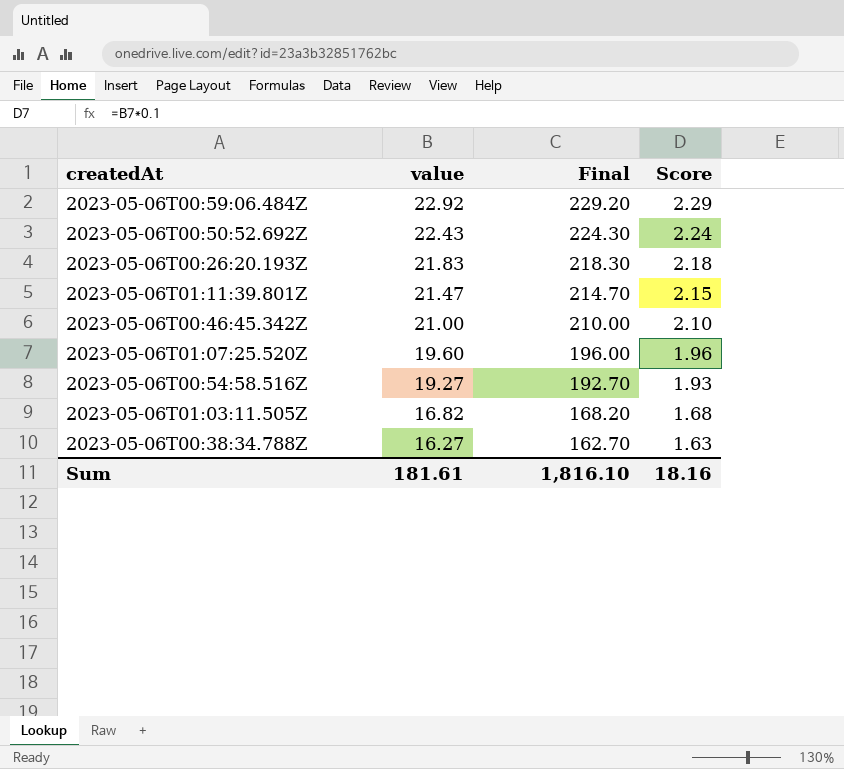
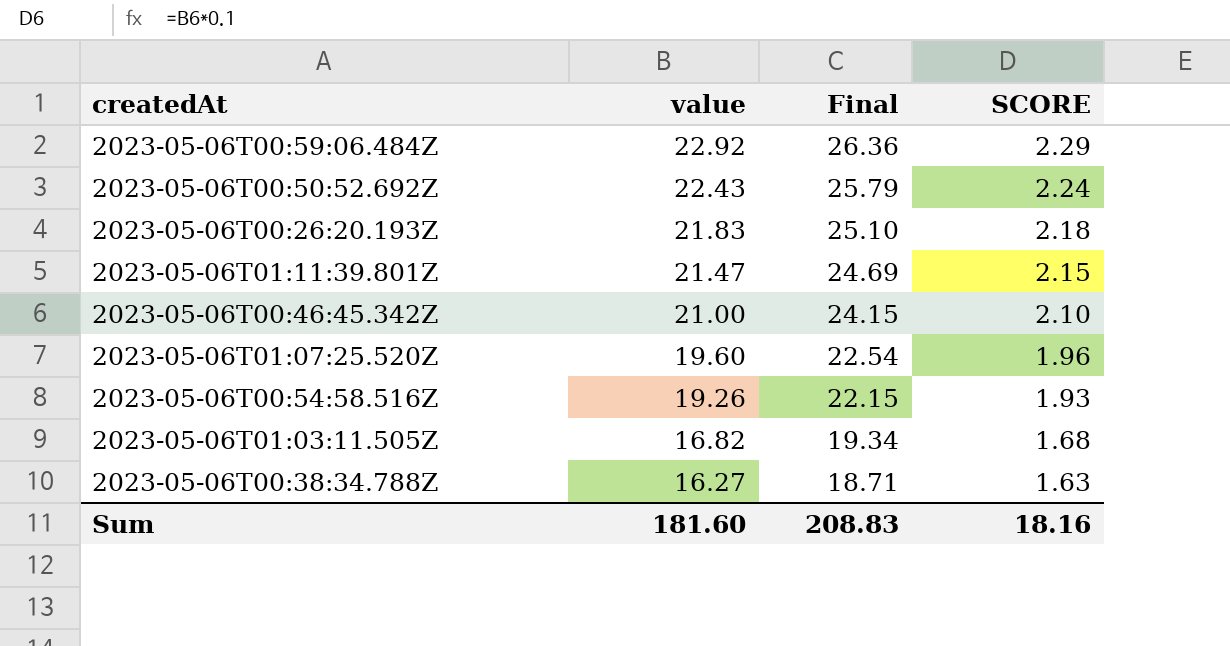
column Final | formula: [value] * 10 -> [value] * 1.15
column name: Score -> SCORE
2023-05-06T00:54:58.516Z | value: 19.27 -> 19.26
Sum | value: 181.61 -> 181.60
Sum | Final: 1,816.10 -> 208.83

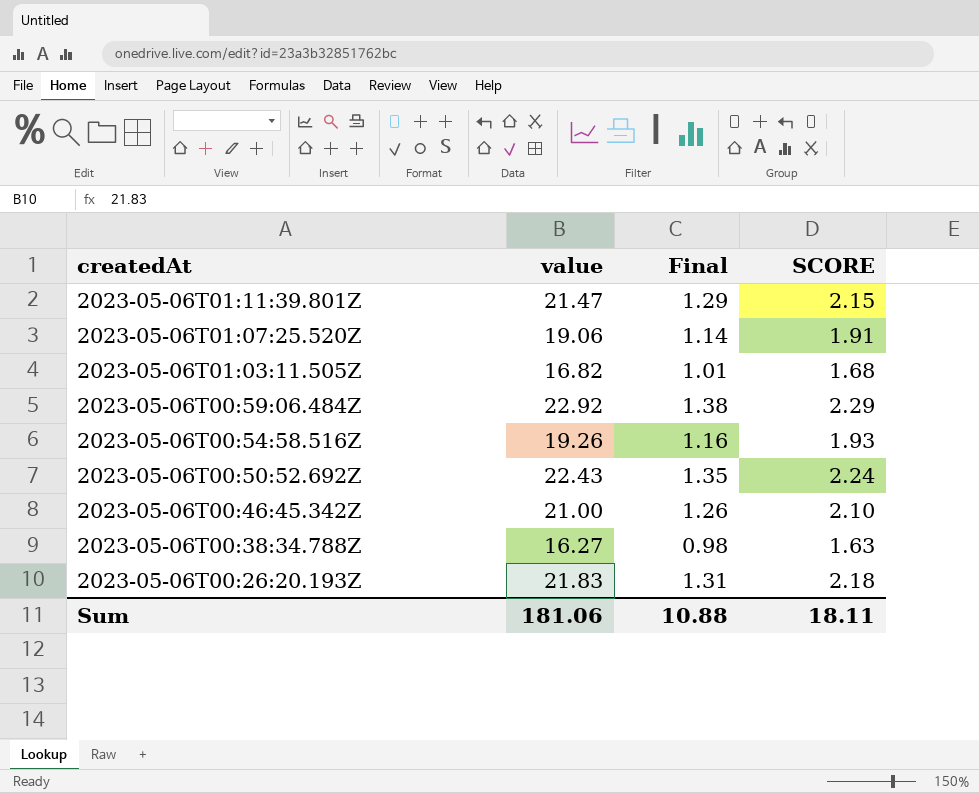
row order: value descending -> createdAt descending
column Final | formula: [value] * 1.15 -> [value] * 0.06
2023-05-06T01:07:25.520Z | value: 19.60 -> 19.06
2023-05-06T01:07:25.520Z | SCORE: 1.96 -> 1.91
Sum | value: 181.60 -> 181.06
Sum | Final: 208.83 -> 10.88
Sum | SCORE: 18.16 -> 18.11

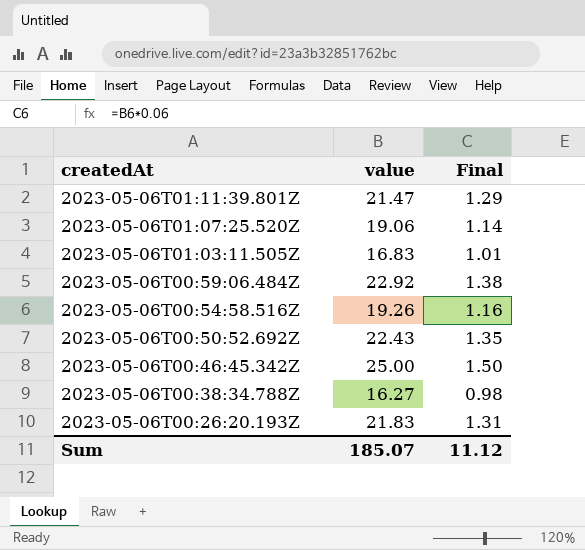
column SCORE | formula: [value] * 0.1 -> none
2023-05-06T01:03:11.505Z | value: 16.82 -> 16.83
2023-05-06T00:46:45.342Z | value: 21.00 -> 25.00
2023-05-06T00:46:45.342Z | Final: 1.26 -> 1.50
Sum | value: 181.06 -> 185.07
Sum | Final: 10.88 -> 11.12

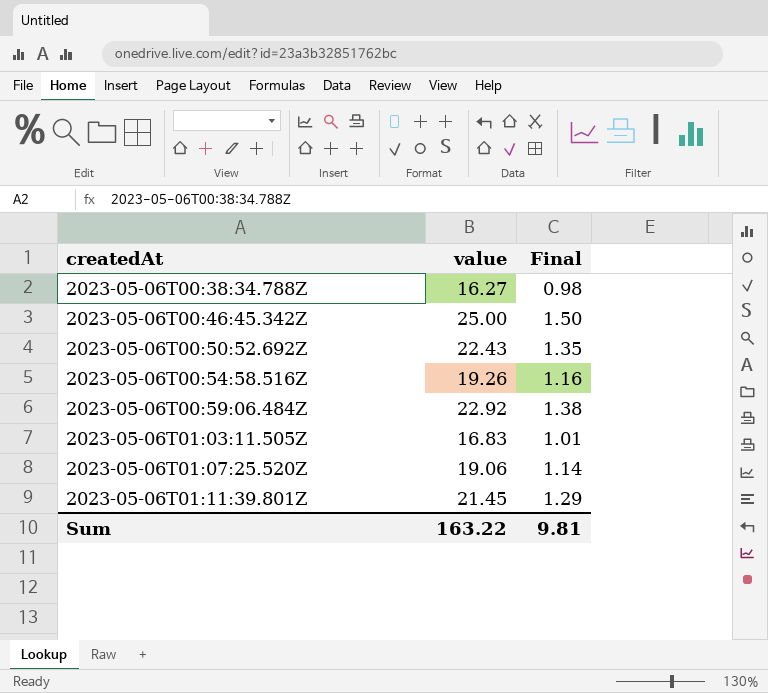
row order: createdAt descending -> createdAt ascending
row 2023-05-06T00:26:20.193Z: 21.83 | 1.31 -> none
2023-05-06T01:11:39.801Z | value: 21.47 -> 21.45
Sum | value: 185.07 -> 163.22
Sum | Final: 11.12 -> 9.81

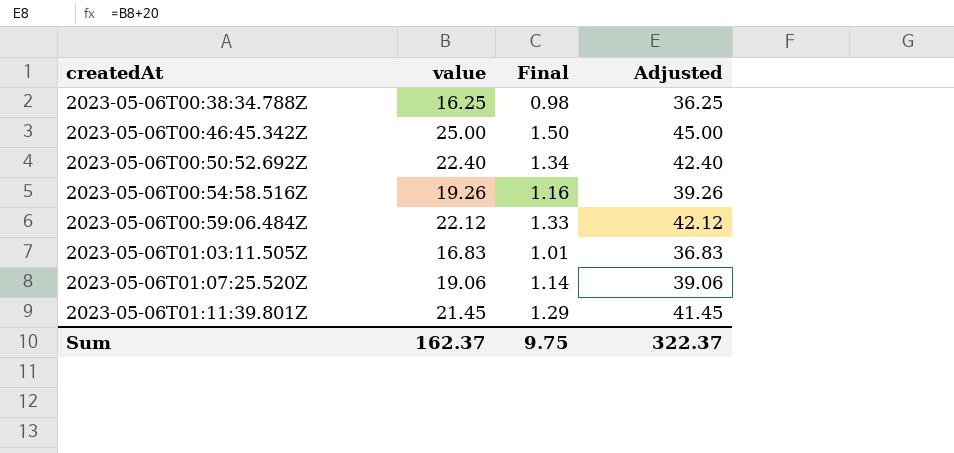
column Adjusted | formula: none -> [value] + 20
2023-05-06T00:38:34.788Z | value: 16.27 -> 16.25
2023-05-06T00:50:52.692Z | value: 22.43 -> 22.40
2023-05-06T00:50:52.692Z | Final: 1.35 -> 1.34
2023-05-06T00:59:06.484Z | value: 22.92 -> 22.12
2023-05-06T00:59:06.484Z | Final: 1.38 -> 1.33
Sum | value: 163.22 -> 162.37
Sum | Final: 9.81 -> 9.75

